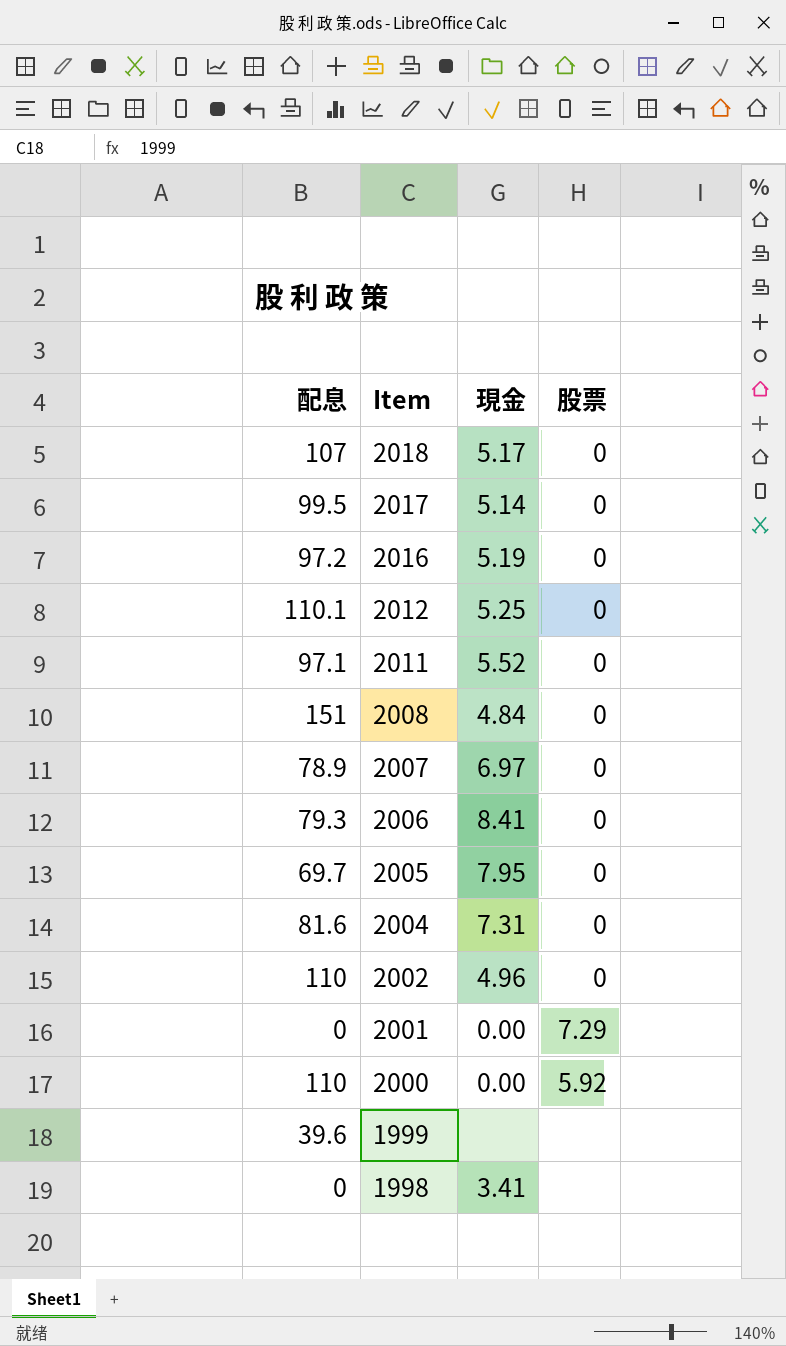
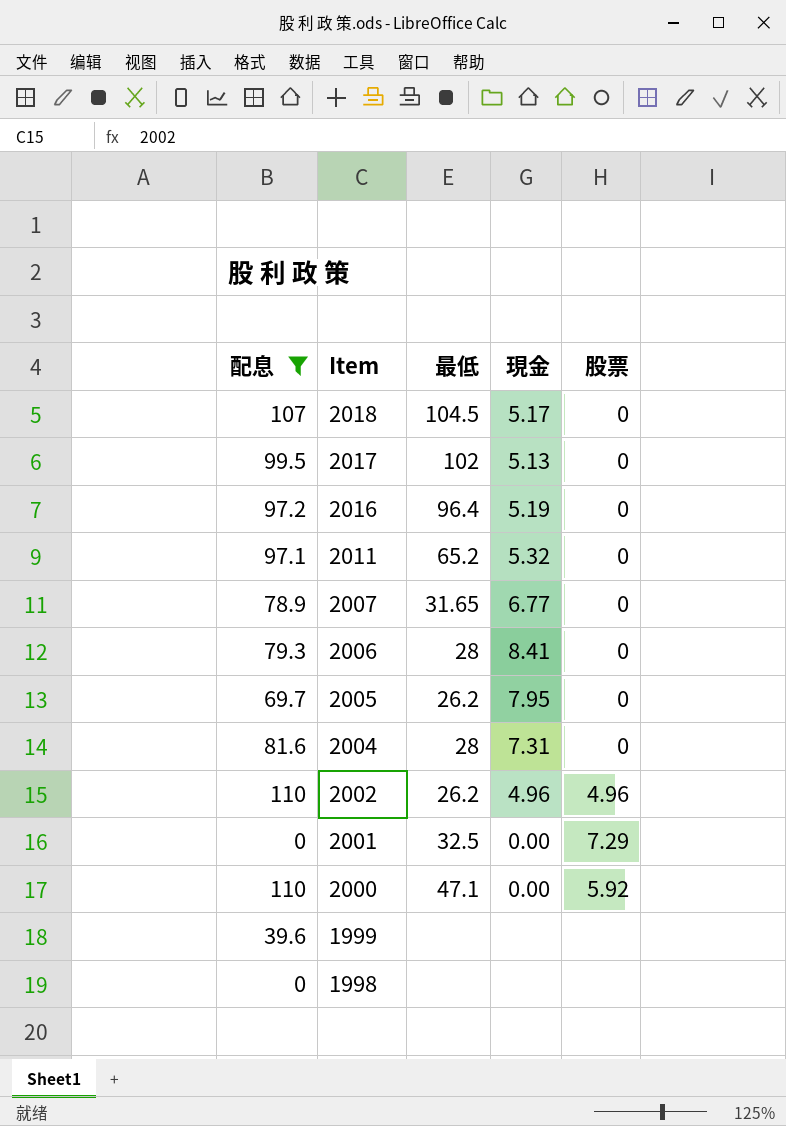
filter: none -> 配息 <= 110
column 最低 | position: none -> 3
2017 | 現金: 5.14 -> 5.13
2011 | 現金: 5.52 -> 5.32
2007 | 現金: 6.97 -> 6.77
2002 | 股票: 0 -> 4.96
1998 | 現金: 3.41 -> none

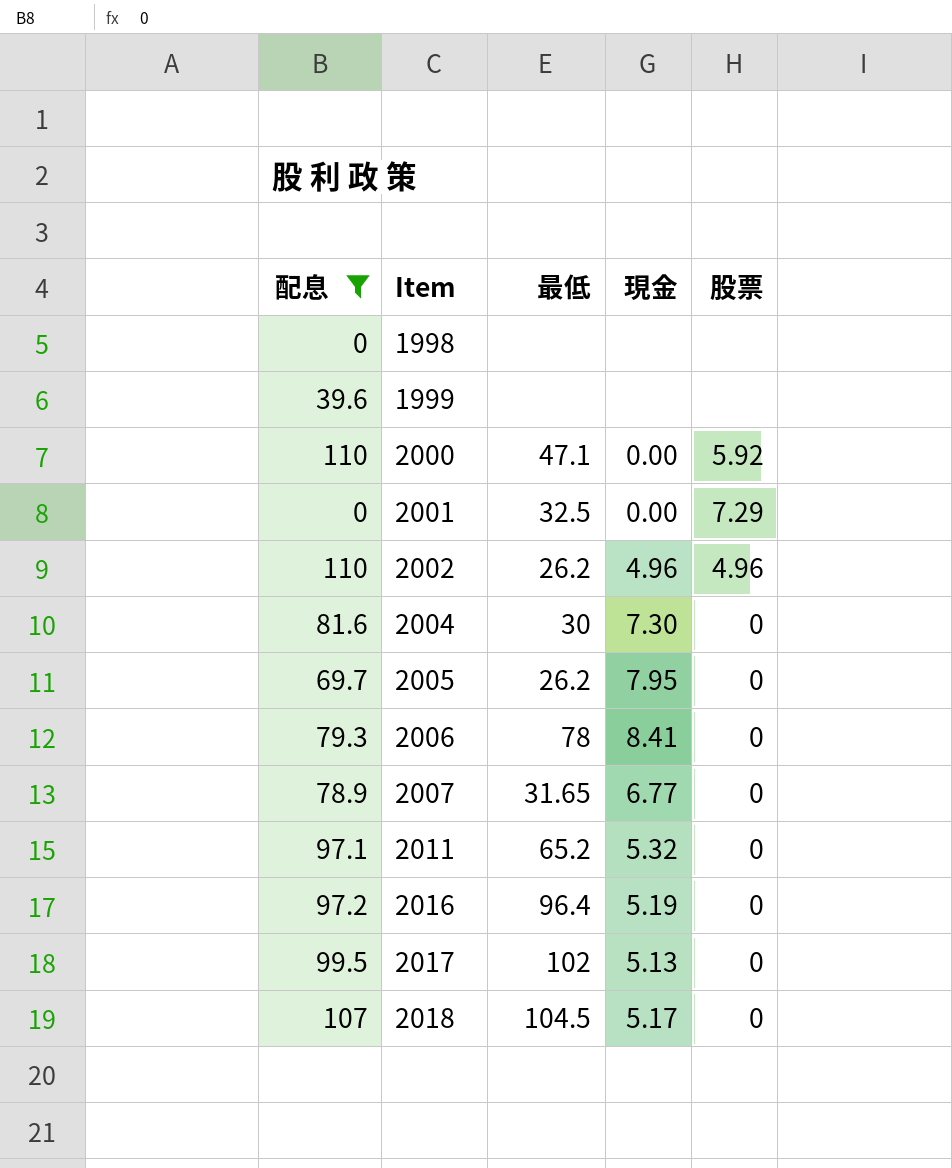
row order: Item descending -> Item ascending
2004 | 最低: 28 -> 30
2004 | 現金: 7.31 -> 7.30
2006 | 最低: 28 -> 78

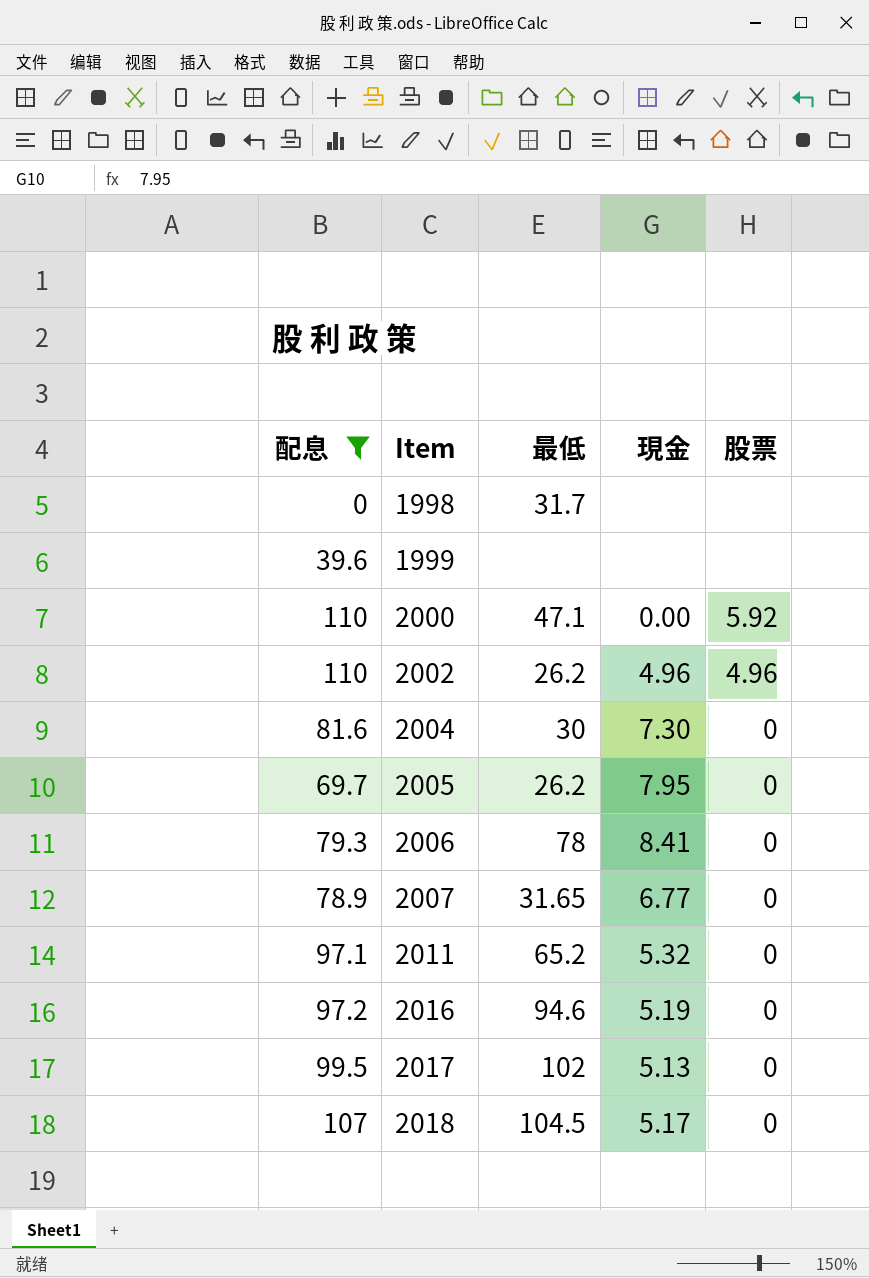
row 2001: 0 | 32.5 | 0.00 | 7.29 -> none
1998 | 最低: none -> 31.7
2016 | 最低: 96.4 -> 94.6

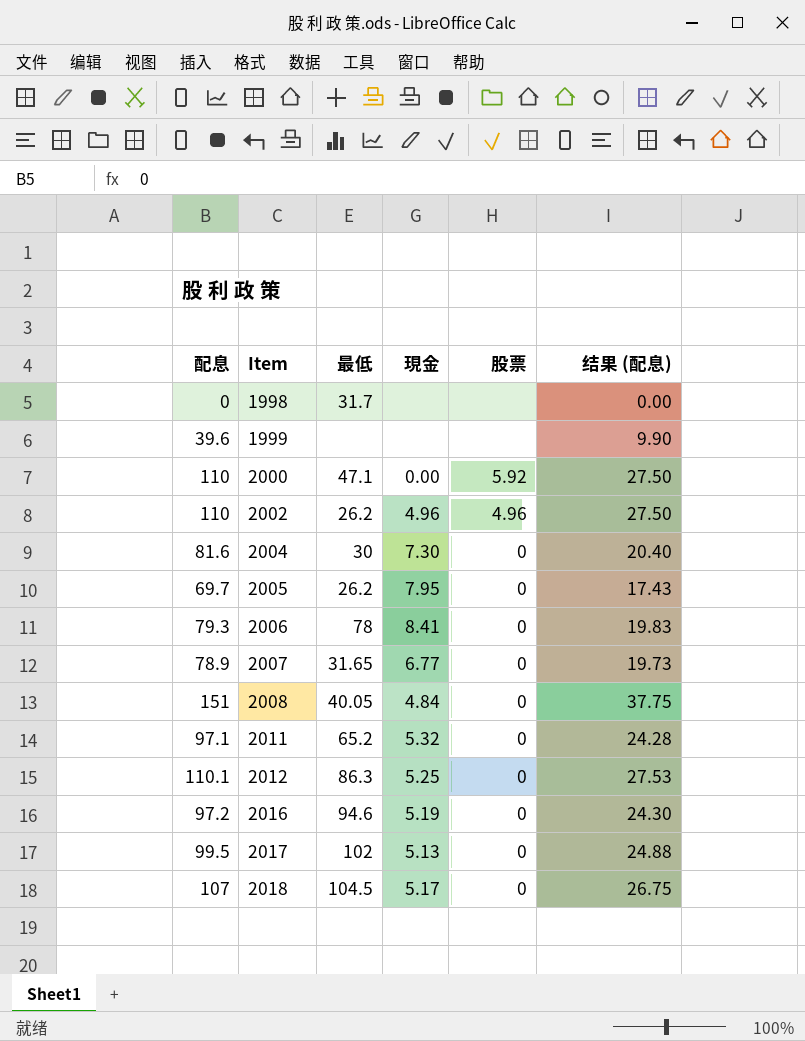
filter: 配息 <= 110 -> none
column 结果 (配息) | formula: none -> [配息] * 0.25

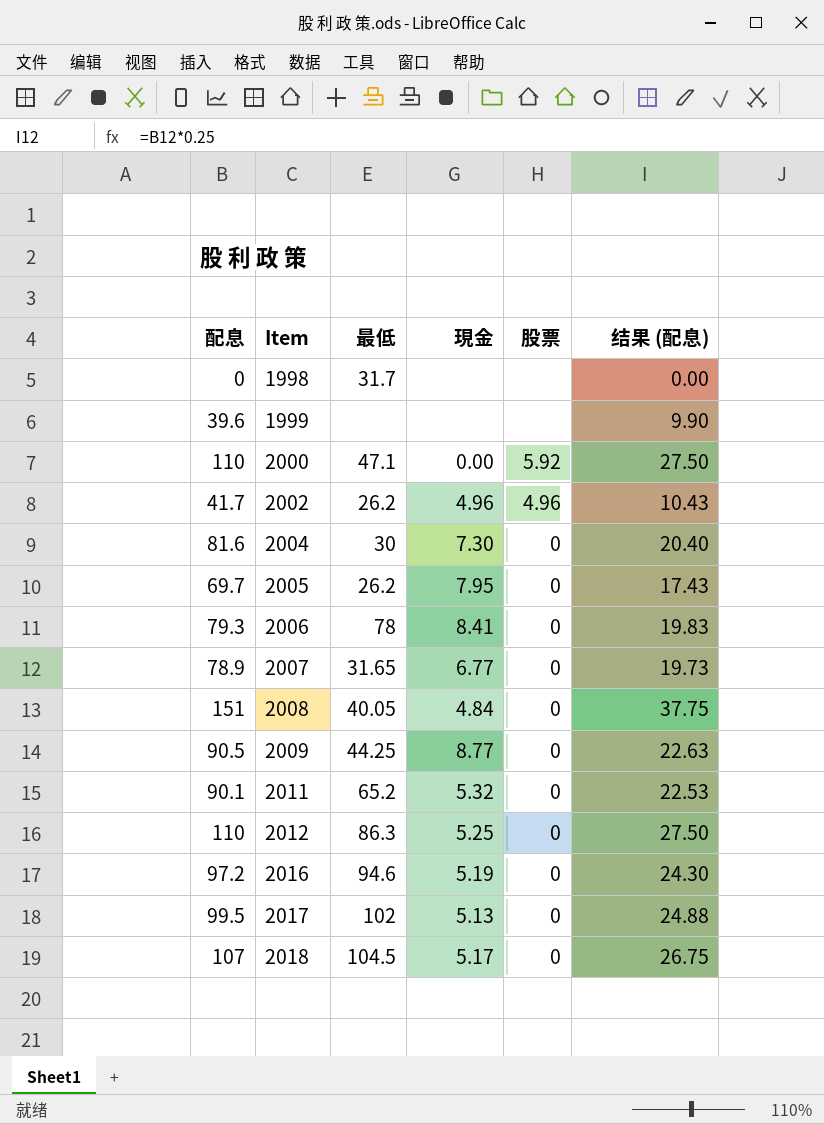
2002 | 配息: 110 -> 41.7
2002 | 结果 (配息): 27.50 -> 10.43
row 2009: none -> 90.5 | 44.25 | 8.77 | 0 | 22.63
2011 | 配息: 97.1 -> 90.1
2011 | 结果 (配息): 24.28 -> 22.53
2012 | 配息: 110.1 -> 110
2012 | 结果 (配息): 27.53 -> 27.50

